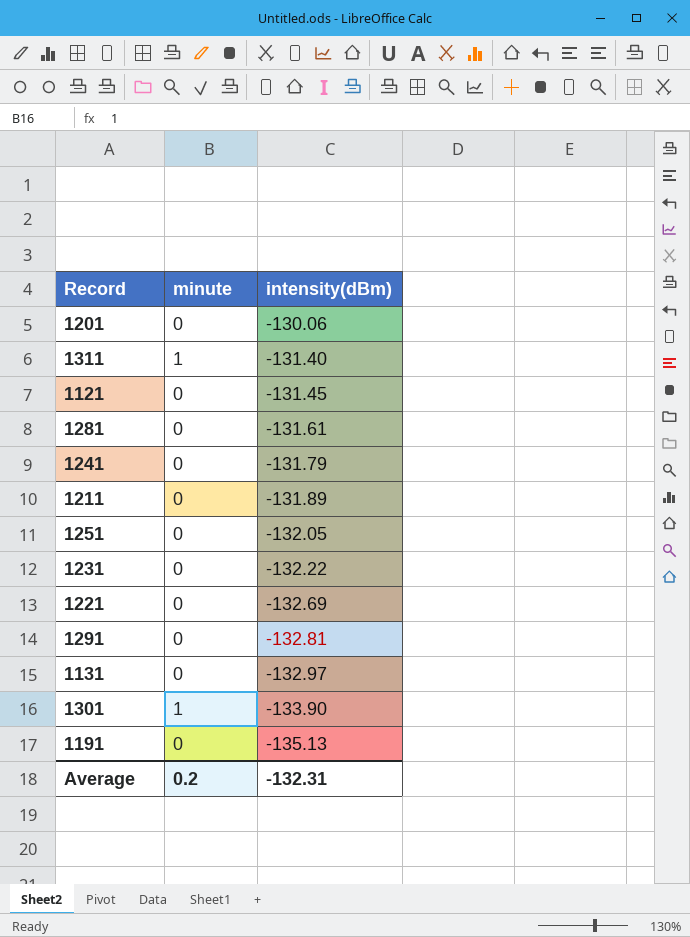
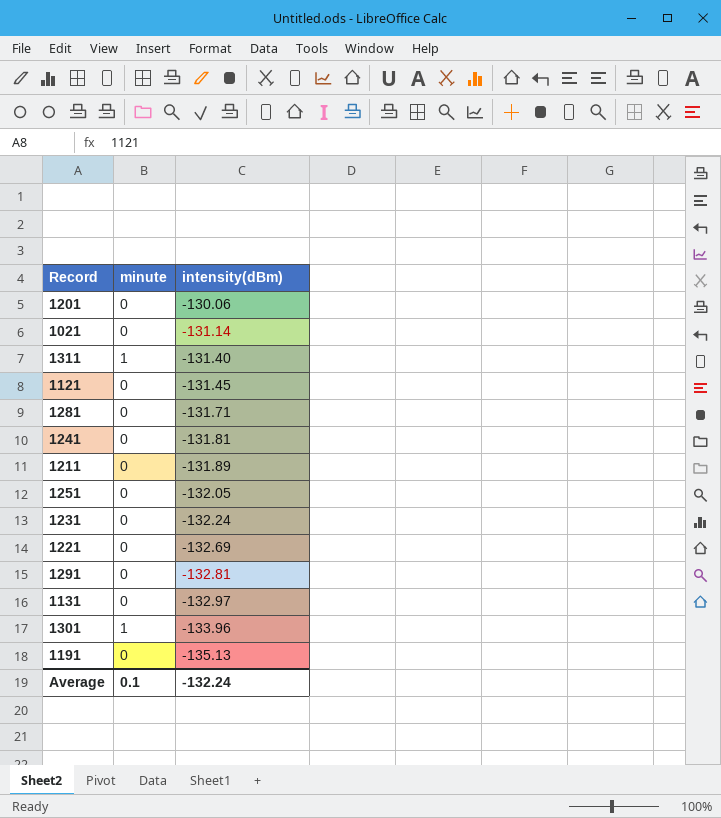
row 1021: none -> 0 | -131.14
1281 | intensity(dBm): -131.61 -> -131.71
1241 | intensity(dBm): -131.79 -> -131.81
1231 | intensity(dBm): -132.22 -> -132.24
1301 | intensity(dBm): -133.90 -> -133.96
Average | minute: 0.2 -> 0.1
Average | intensity(dBm): -132.31 -> -132.24

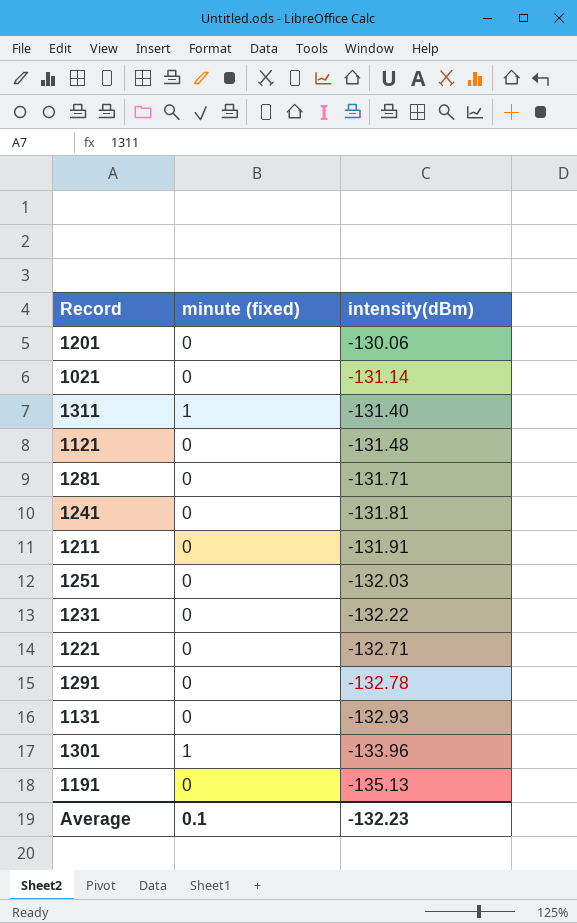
column name: minute -> minute (fixed)
1121 | intensity(dBm): -131.45 -> -131.48
1211 | intensity(dBm): -131.89 -> -131.91
1251 | intensity(dBm): -132.05 -> -132.03
1231 | intensity(dBm): -132.24 -> -132.22
1221 | intensity(dBm): -132.69 -> -132.71
1291 | intensity(dBm): -132.81 -> -132.78
1131 | intensity(dBm): -132.97 -> -132.93
Average | intensity(dBm): -132.24 -> -132.23

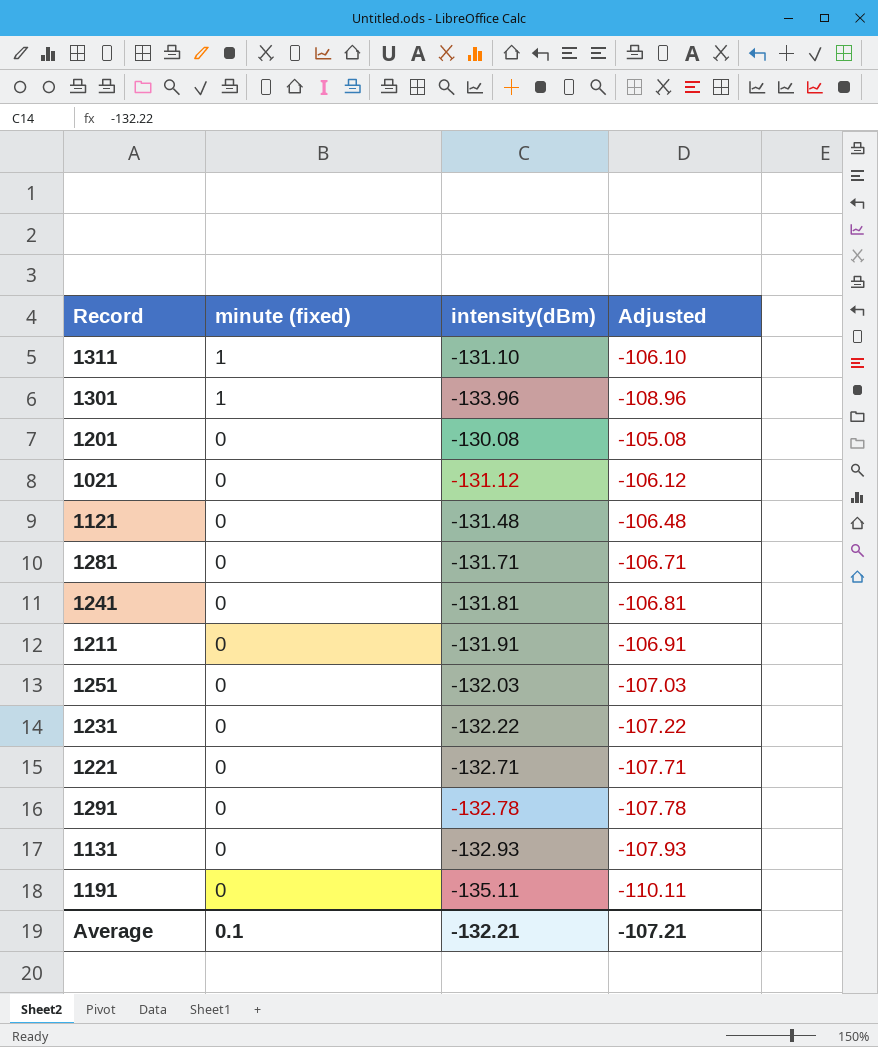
row order: intensity(dBm) descending -> minute (fixed) descending
column Adjusted | formula: none -> [intensity(dBm)] + 25
1311 | intensity(dBm): -131.40 -> -131.10
1201 | intensity(dBm): -130.06 -> -130.08
1021 | intensity(dBm): -131.14 -> -131.12
1191 | intensity(dBm): -135.13 -> -135.11
Average | intensity(dBm): -132.23 -> -132.21

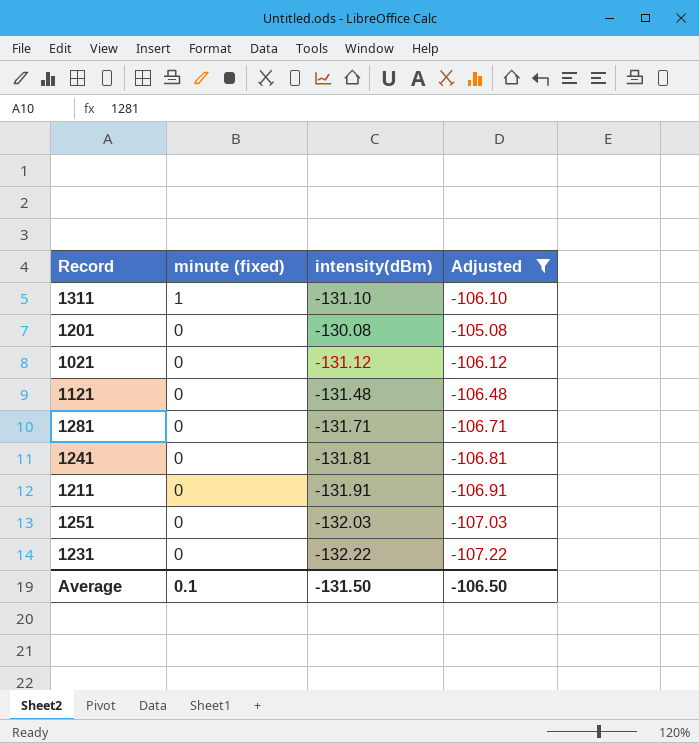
filter: none -> Adjusted >= -107.22
Average | intensity(dBm): -132.21 -> -131.50
Average | Adjusted: -107.21 -> -106.50

